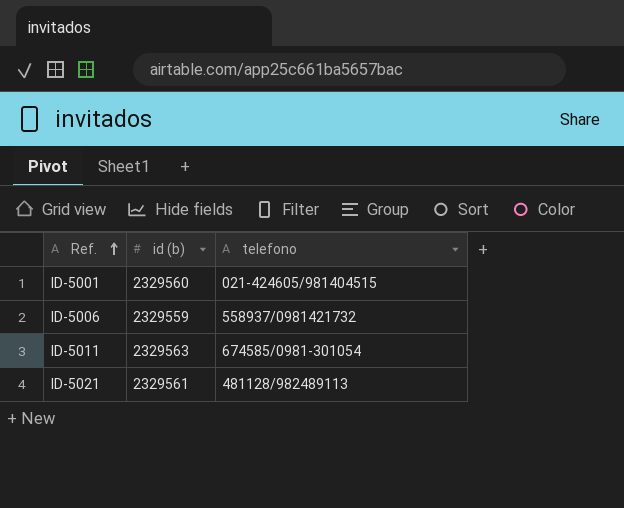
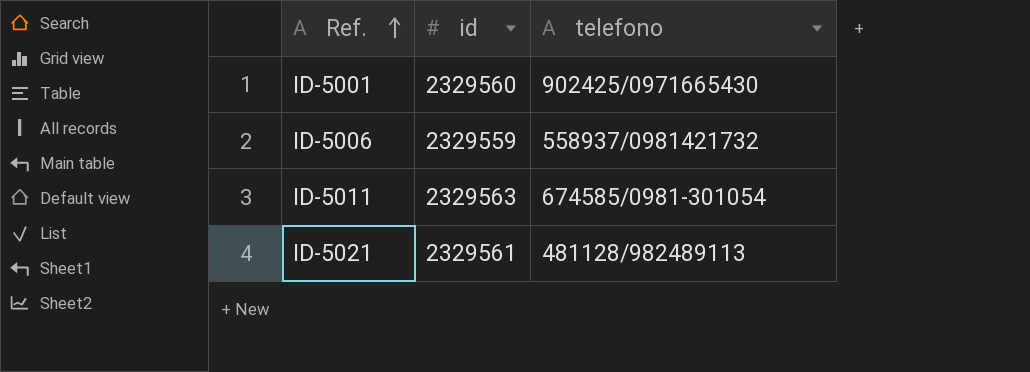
column name: id (b) -> id
ID-5001 | telefono: 021-424605/981404515 -> 902425/0971665430

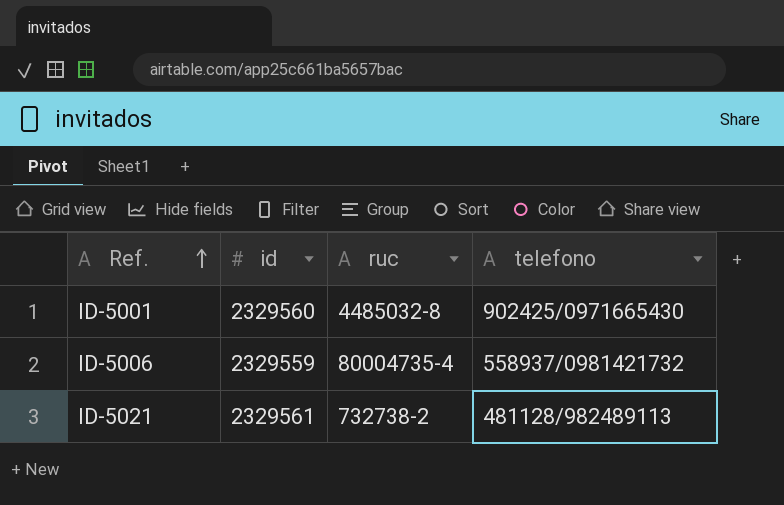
column ruc | position: none -> 3
row ID-5011: 2329563 | 674585/0981-301054 -> none

